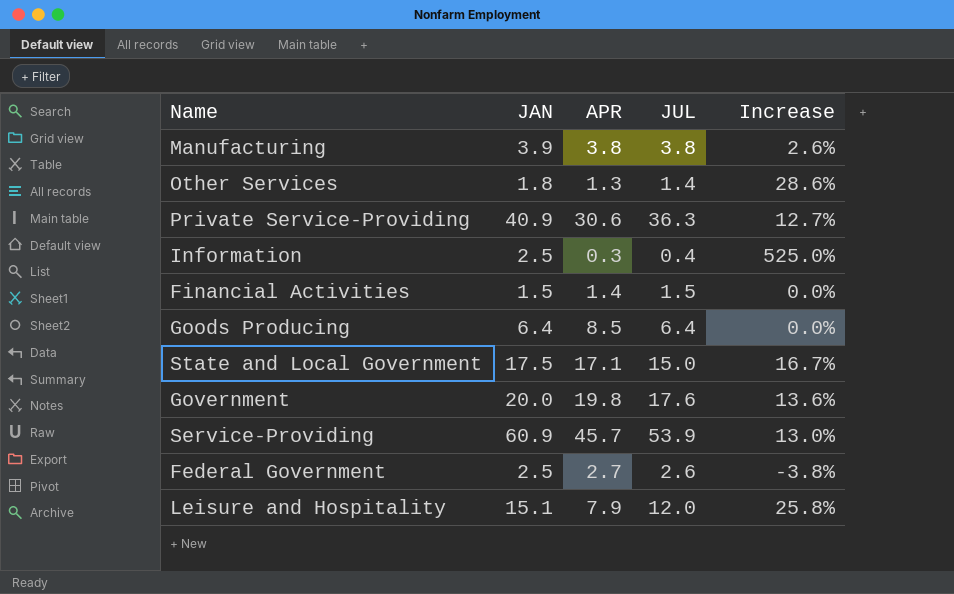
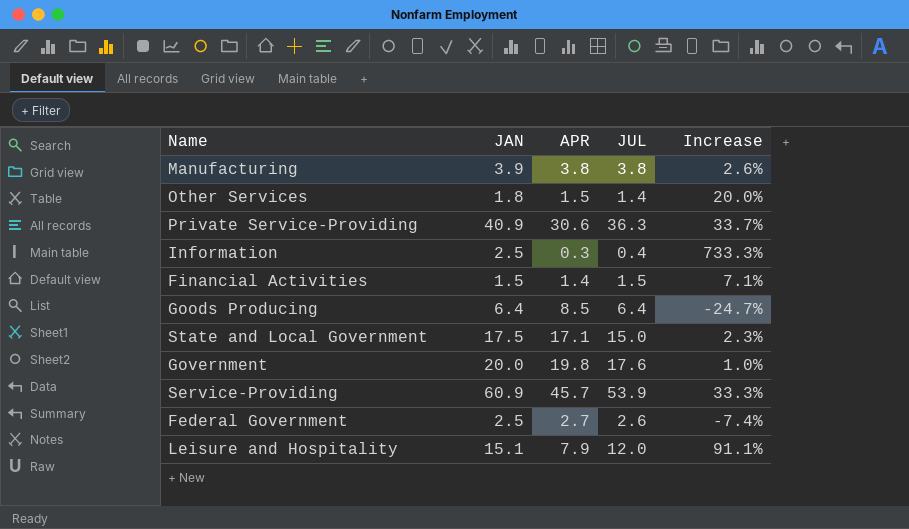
column Increase | formula: ([JAN] - [JUL]) / [JUL] -> ([JAN] - [APR]) / [APR]
Other Services | APR: 1.3 -> 1.5

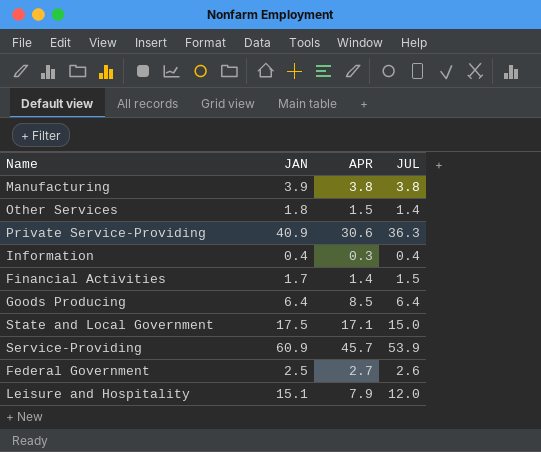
column Increase | formula: ([JAN] - [APR]) / [APR] -> none
row Government: 20.0 | 19.8 | 17.6 | 1.0% -> none
Information | JAN: 2.5 -> 0.4
Financial Activities | JAN: 1.5 -> 1.7

